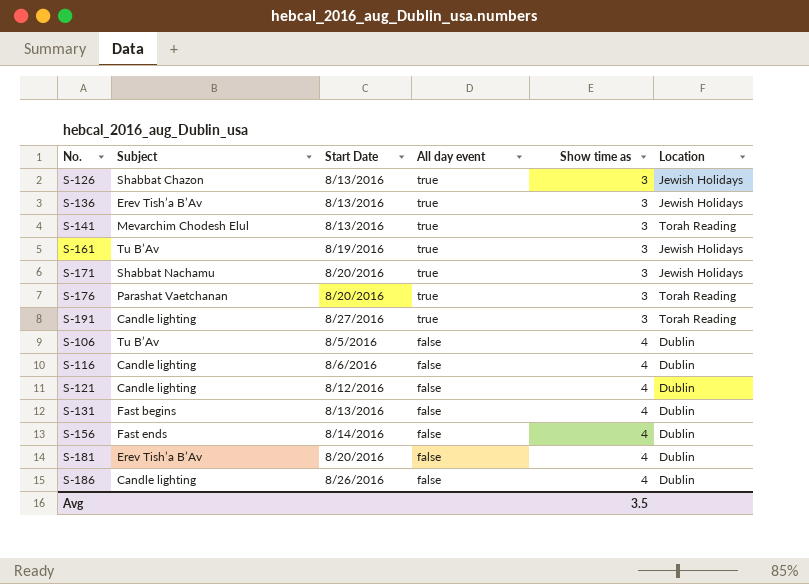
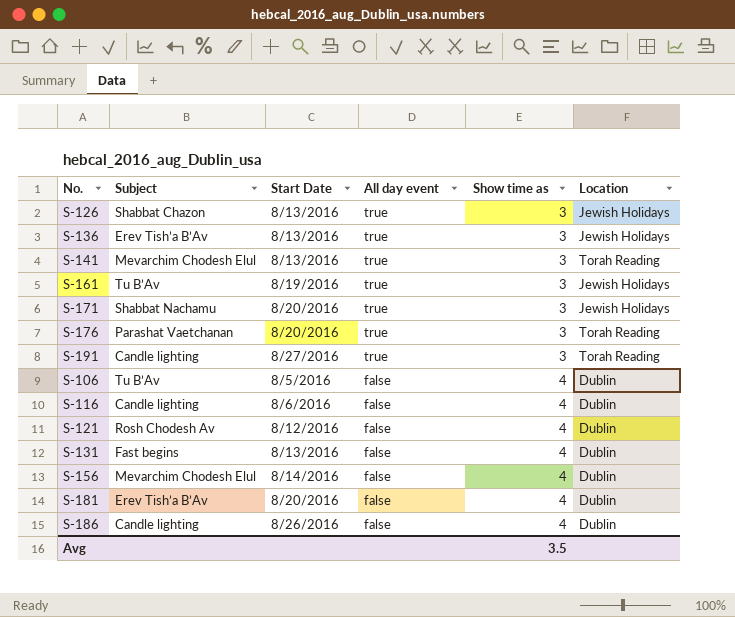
S-121 | Subject: Candle lighting -> Rosh Chodesh Av
S-156 | Subject: Fast ends -> Mevarchim Chodesh Elul

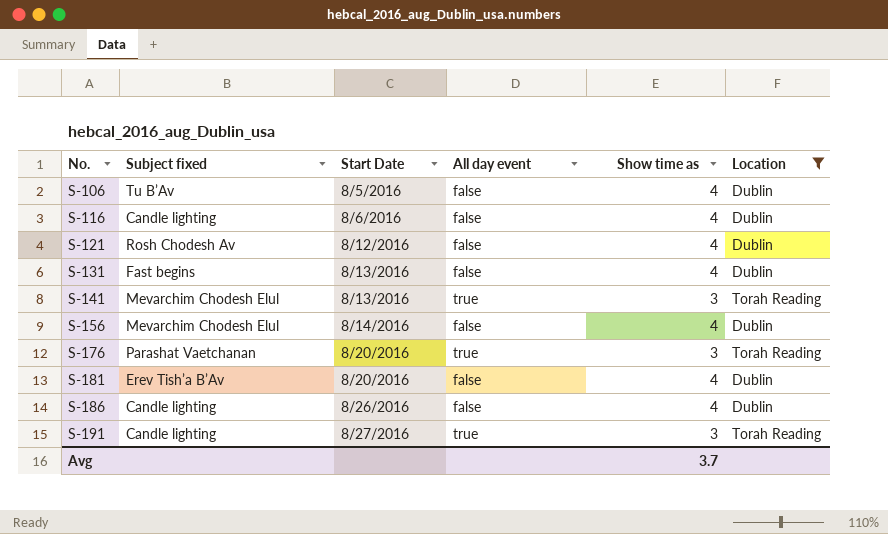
filter: none -> Location != Jewish Holidays
row order: All day event descending -> No. ascending
column name: Subject -> Subject fixed
Avg | Show time as: 3.5 -> 3.7

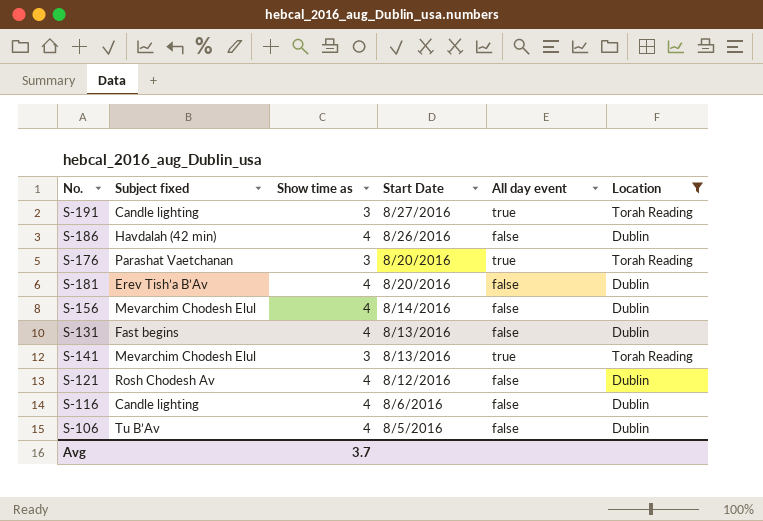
row order: No. ascending -> Start Date descending
column Show time as | position: 5 -> 3
S-186 | Subject fixed: Candle lighting -> Havdalah (42 min)

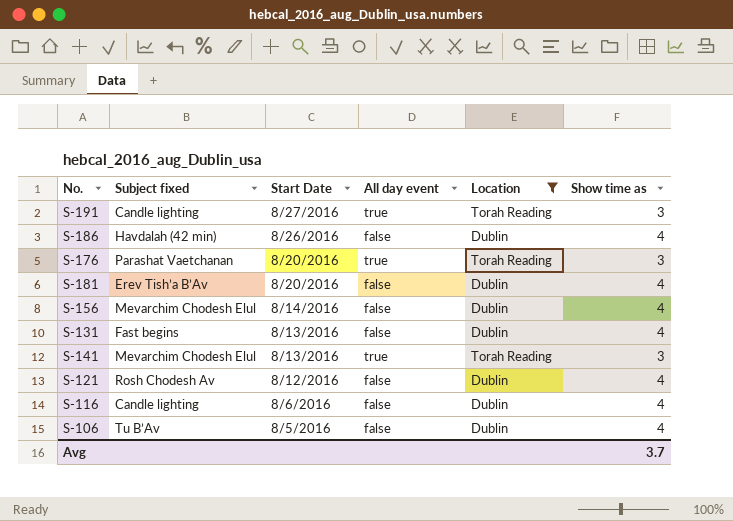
column Show time as | position: 3 -> 6

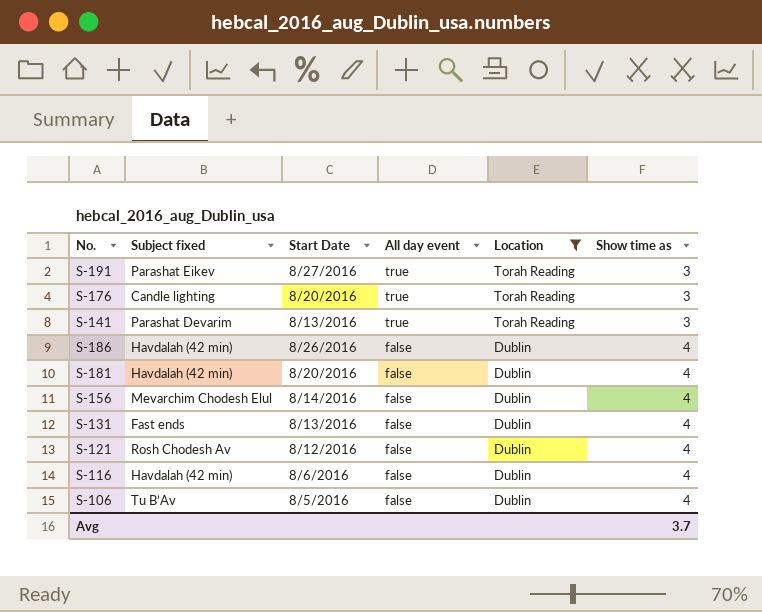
row order: Start Date descending -> All day event descending
S-191 | Subject fixed: Candle lighting -> Parashat Eikev
S-176 | Subject fixed: Parashat Vaetchanan -> Candle lighting
S-141 | Subject fixed: Mevarchim Chodesh Elul -> Parashat Devarim
S-181 | Subject fixed: Erev Tish’a B’Av -> Havdalah (42 min)
S-131 | Subject fixed: Fast begins -> Fast ends
S-116 | Subject fixed: Candle lighting -> Havdalah (42 min)

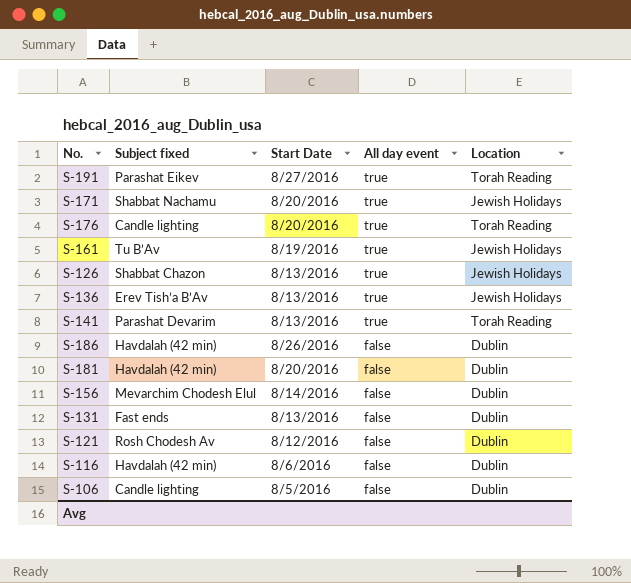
filter: Location != Jewish Holidays -> none
column Show time as | position: 6 -> none
S-106 | Subject fixed: Tu B’Av -> Candle lighting

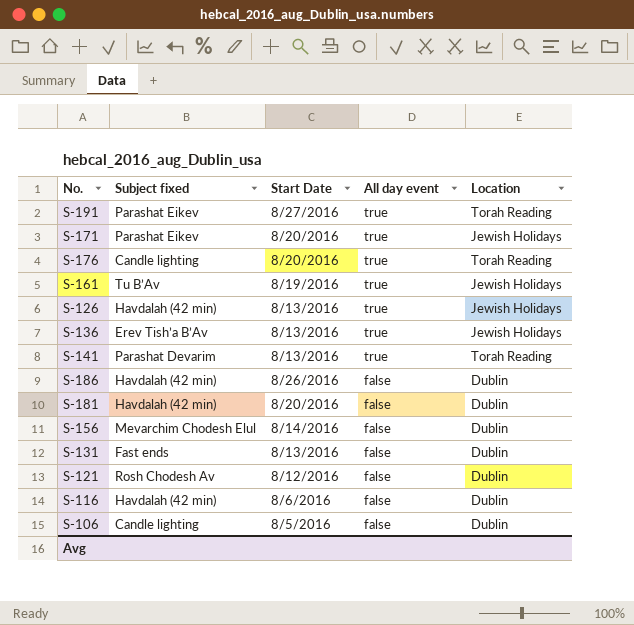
S-171 | Subject fixed: Shabbat Nachamu -> Parashat Eikev
S-126 | Subject fixed: Shabbat Chazon -> Havdalah (42 min)

